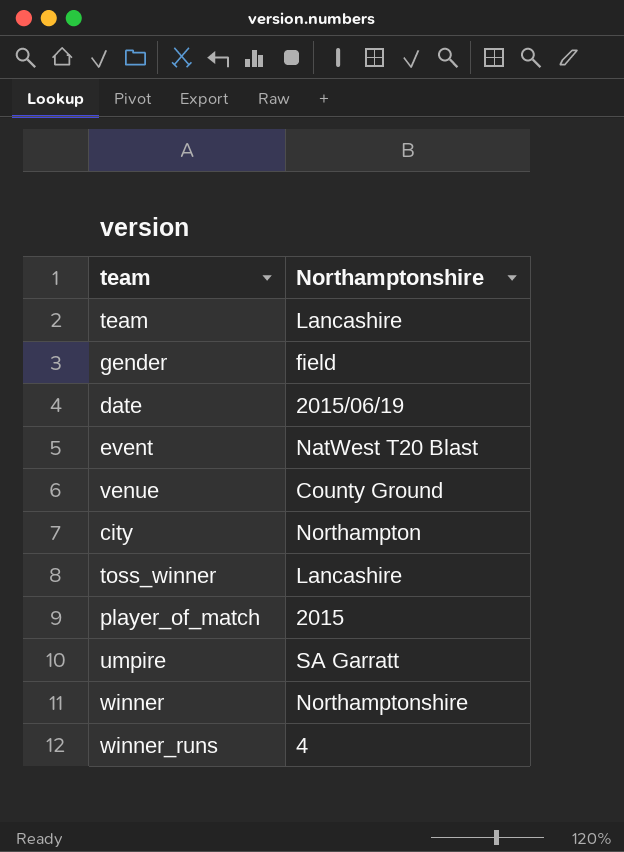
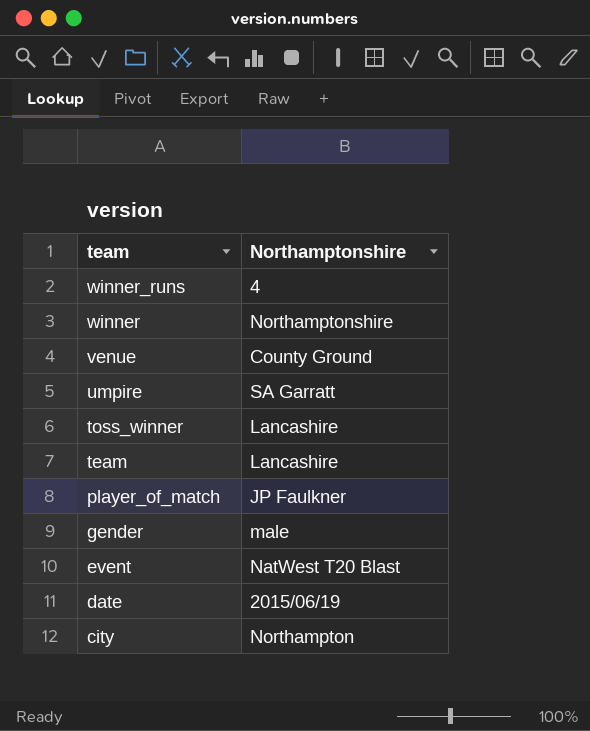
row order: none -> team descending
player_of_match | Northamptonshire: 2015 -> JP Faulkner
gender | Northamptonshire: field -> male

